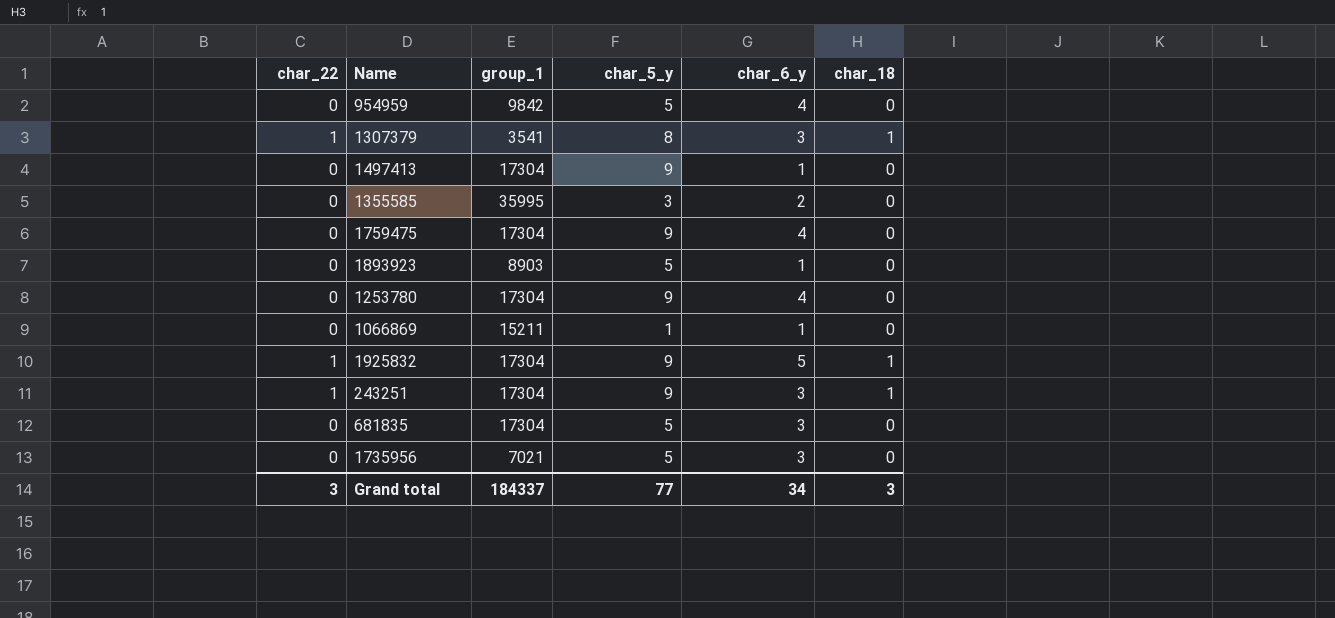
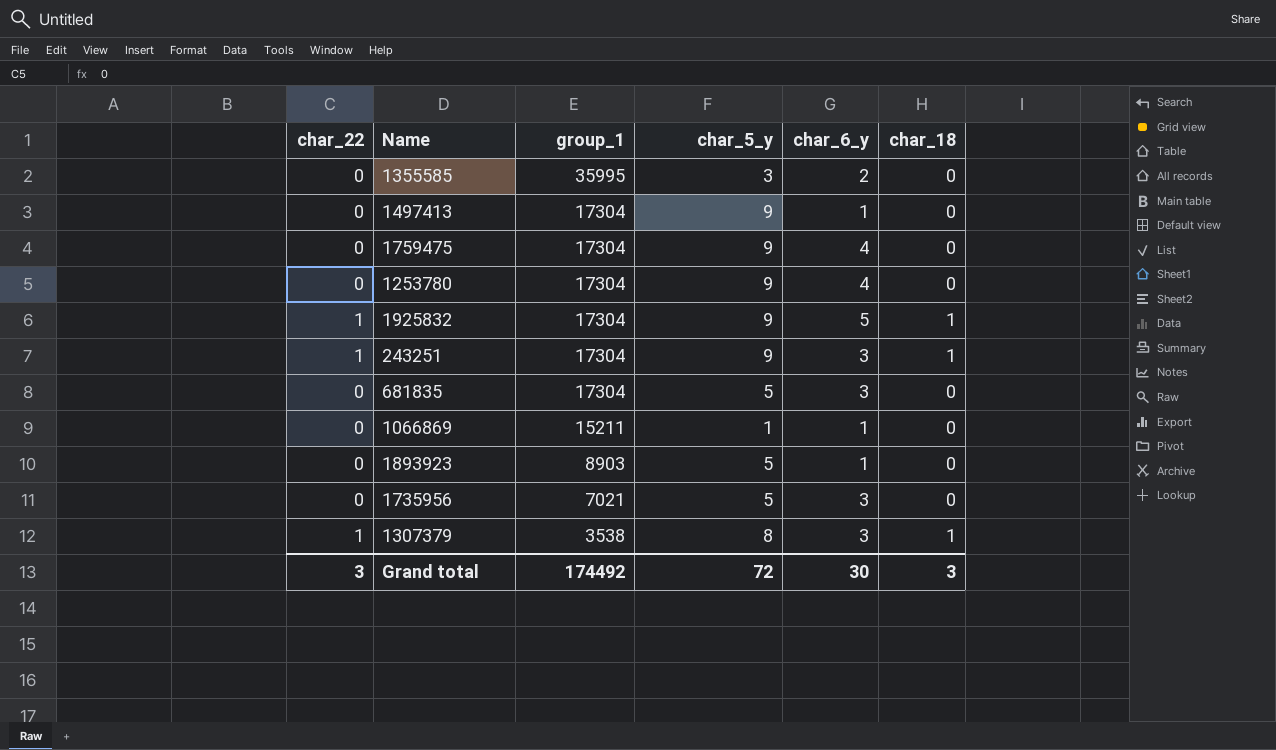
row order: none -> group_1 descending
row 954959: 0 | 9842 | 5 | 4 | 0 -> none
1307379 | group_1: 3541 -> 3538
Grand total | group_1: 184337 -> 174492
Grand total | char_5_y: 77 -> 72
Grand total | char_6_y: 34 -> 30

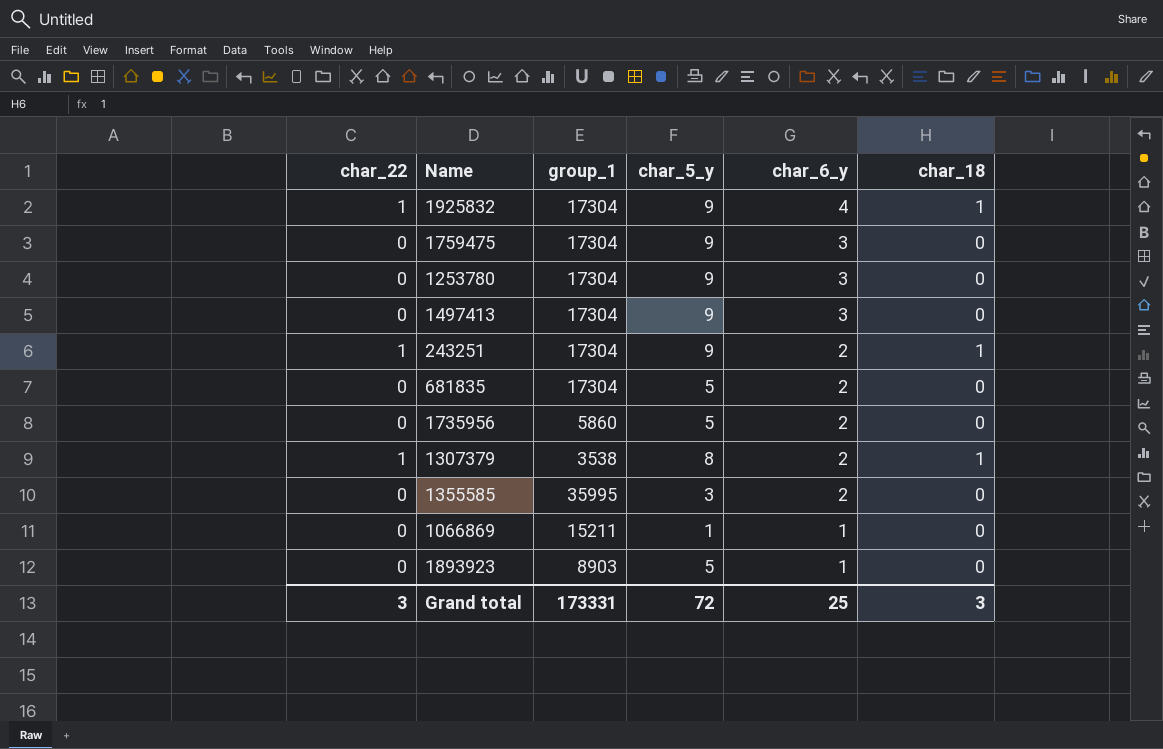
row order: group_1 descending -> char_6_y descending
1925832 | char_6_y: 5 -> 4
1759475 | char_6_y: 4 -> 3
1253780 | char_6_y: 4 -> 3
1497413 | char_6_y: 1 -> 3
243251 | char_6_y: 3 -> 2
681835 | char_6_y: 3 -> 2
1735956 | group_1: 7021 -> 5860
1735956 | char_6_y: 3 -> 2
1307379 | char_6_y: 3 -> 2
Grand total | group_1: 174492 -> 173331
Grand total | char_6_y: 30 -> 25

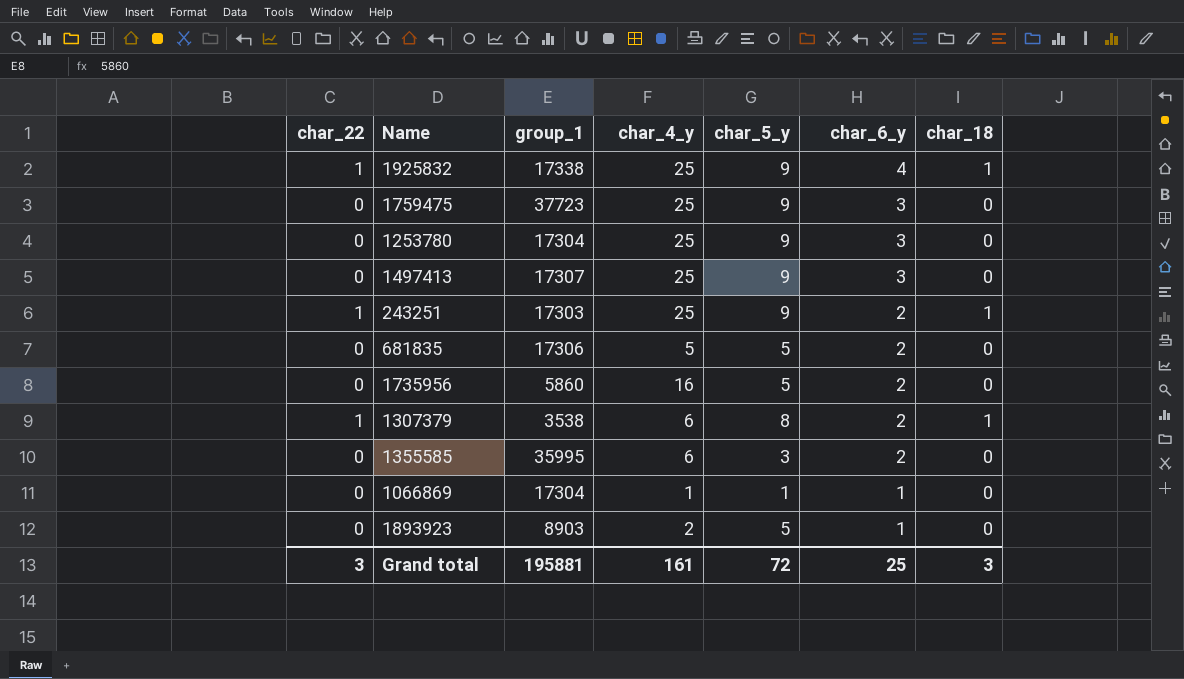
column char_4_y | position: none -> 4
1925832 | group_1: 17304 -> 17338
1759475 | group_1: 17304 -> 37723
1497413 | group_1: 17304 -> 17307
243251 | group_1: 17304 -> 17303
681835 | group_1: 17304 -> 17306
1066869 | group_1: 15211 -> 17304
Grand total | group_1: 173331 -> 195881

